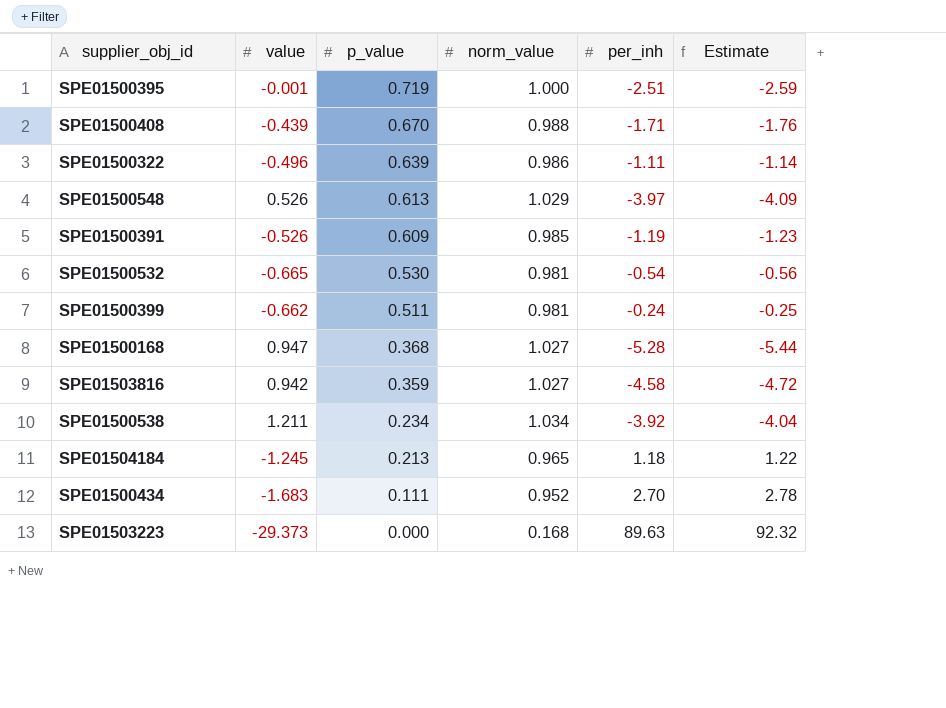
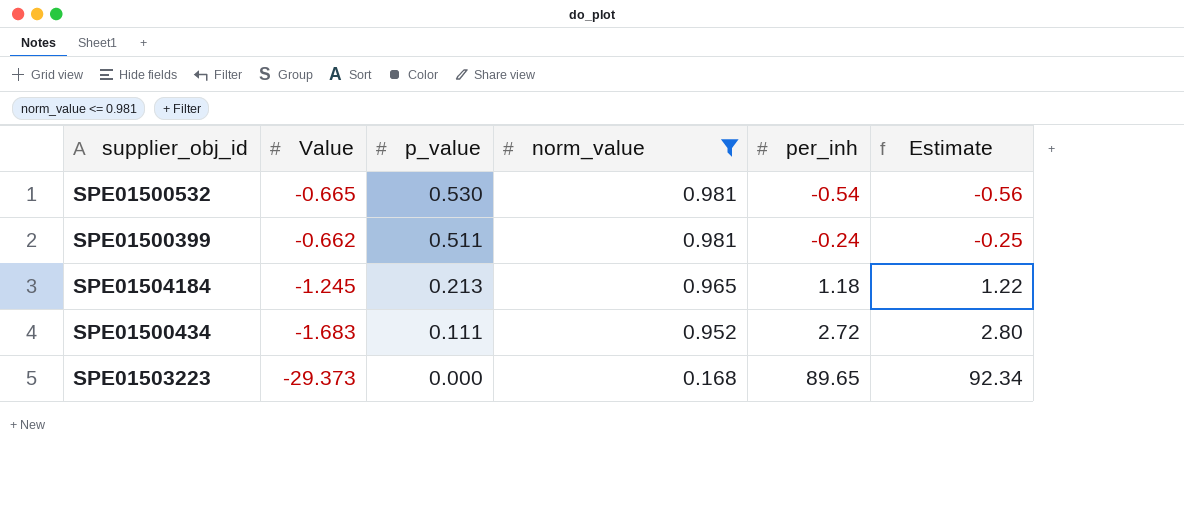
filter: none -> norm_value <= 0.981
column name: value -> Value
SPE01500434 | per_inh: 2.70 -> 2.72
SPE01500434 | Estimate: 2.78 -> 2.80
SPE01503223 | per_inh: 89.63 -> 89.65
SPE01503223 | Estimate: 92.32 -> 92.34

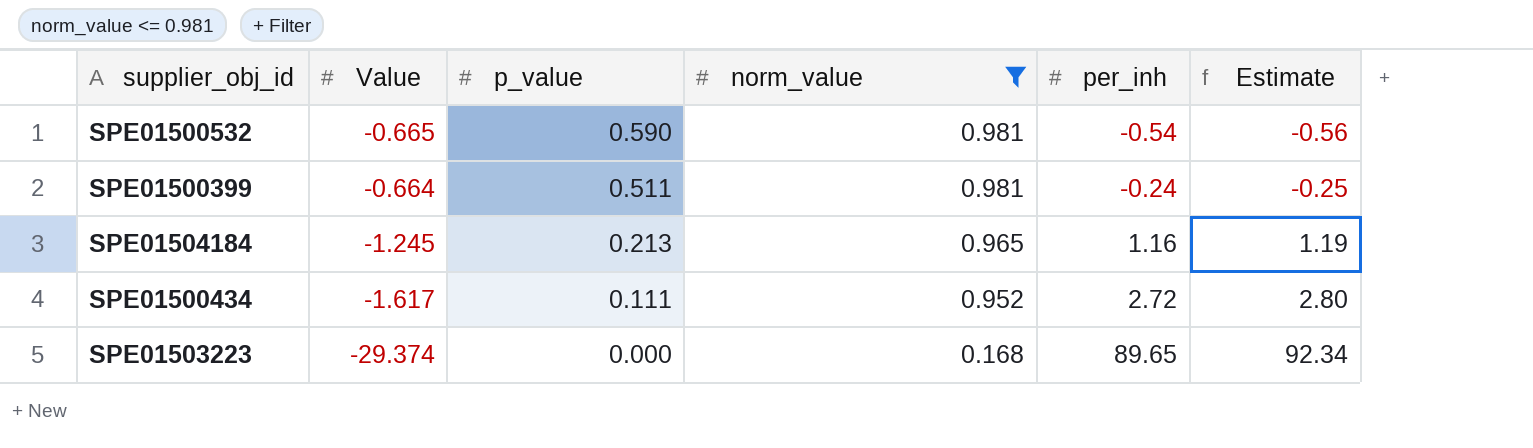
SPE01500532 | p_value: 0.530 -> 0.590
SPE01500399 | Value: -0.662 -> -0.664
SPE01504184 | per_inh: 1.18 -> 1.16
SPE01504184 | Estimate: 1.22 -> 1.19
SPE01500434 | Value: -1.683 -> -1.617
SPE01503223 | Value: -29.373 -> -29.374

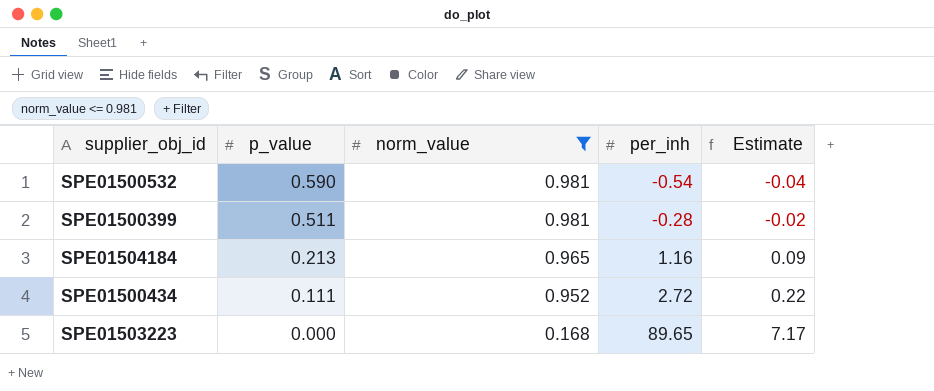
column Value | position: 2 -> none
column Estimate | formula: [per_inh] * 1.03 -> [per_inh] * 0.08
SPE01500399 | per_inh: -0.24 -> -0.28

